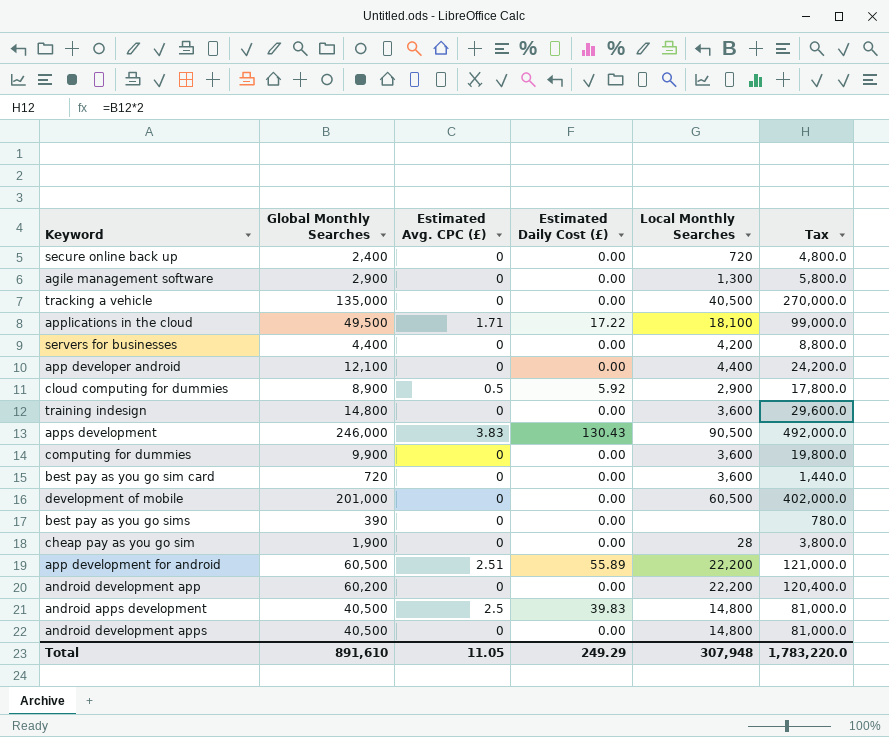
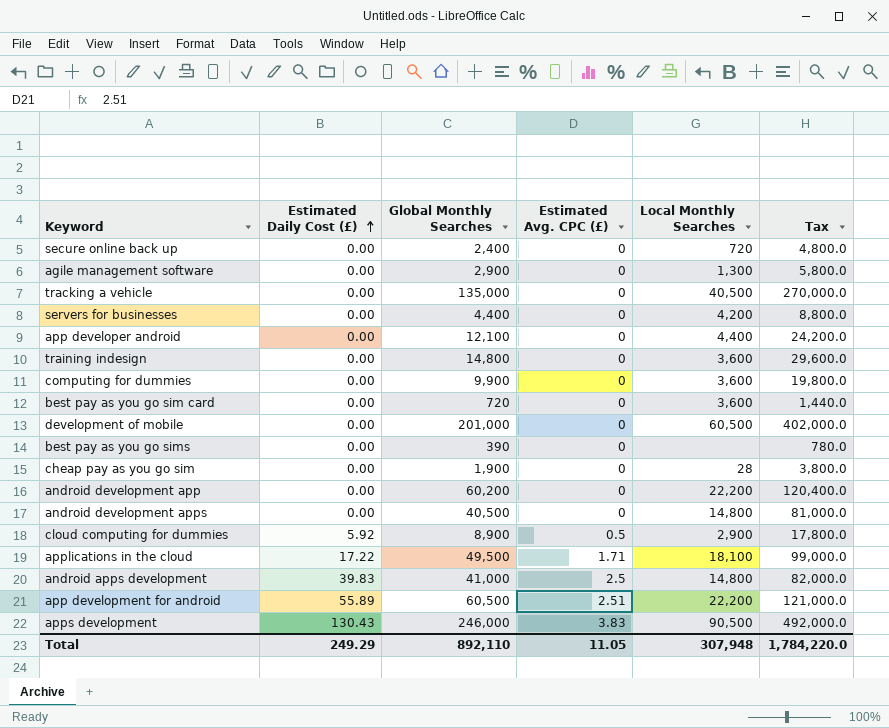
row order: none -> Estimated Daily Cost (£) ascending
column Estimated Daily Cost (£) | position: 4 -> 2
android apps development | Global Monthly Searches: 40,500 -> 41,000
android apps development | Tax: 81,000.0 -> 82,000.0
Total | Global Monthly Searches: 891,610 -> 892,110
Total | Tax: 1,783,220.0 -> 1,784,220.0

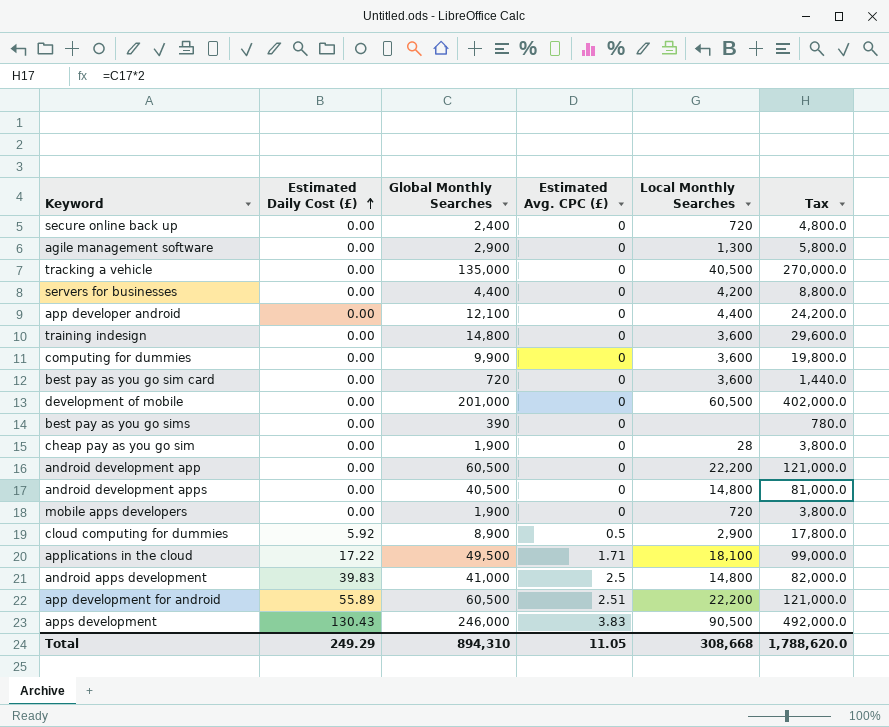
android development app | Global Monthly Searches: 60,200 -> 60,500
android development app | Tax: 120,400.0 -> 121,000.0
row mobile apps developers: none -> 0.00 | 1,900 | 0 | 720 | 3,800.0
Total | Global Monthly Searches: 892,110 -> 894,310
Total | Local Monthly Searches: 307,948 -> 308,668
Total | Tax: 1,784,220.0 -> 1,788,620.0

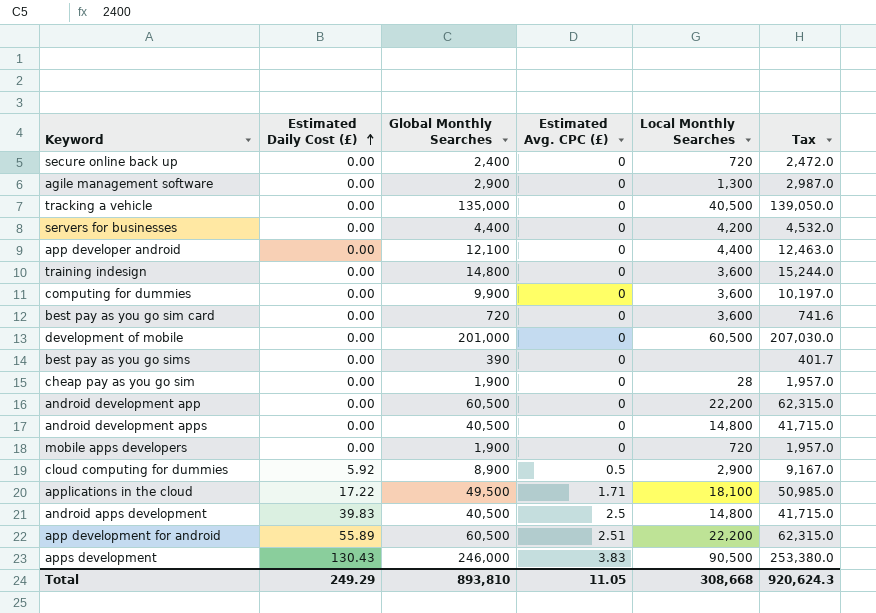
column Tax | formula: [Global Monthly Searches] * 2 -> [Global Monthly Searches] * 1.03
android apps development | Global Monthly Searches: 41,000 -> 40,500
Total | Global Monthly Searches: 894,310 -> 893,810
Total | Tax: 1,788,620.0 -> 920,624.3

